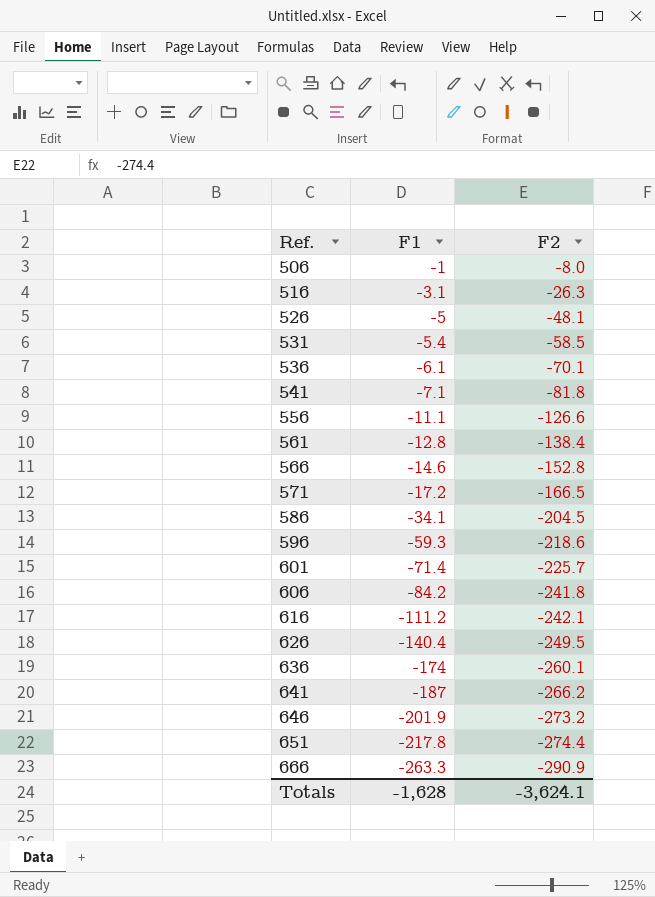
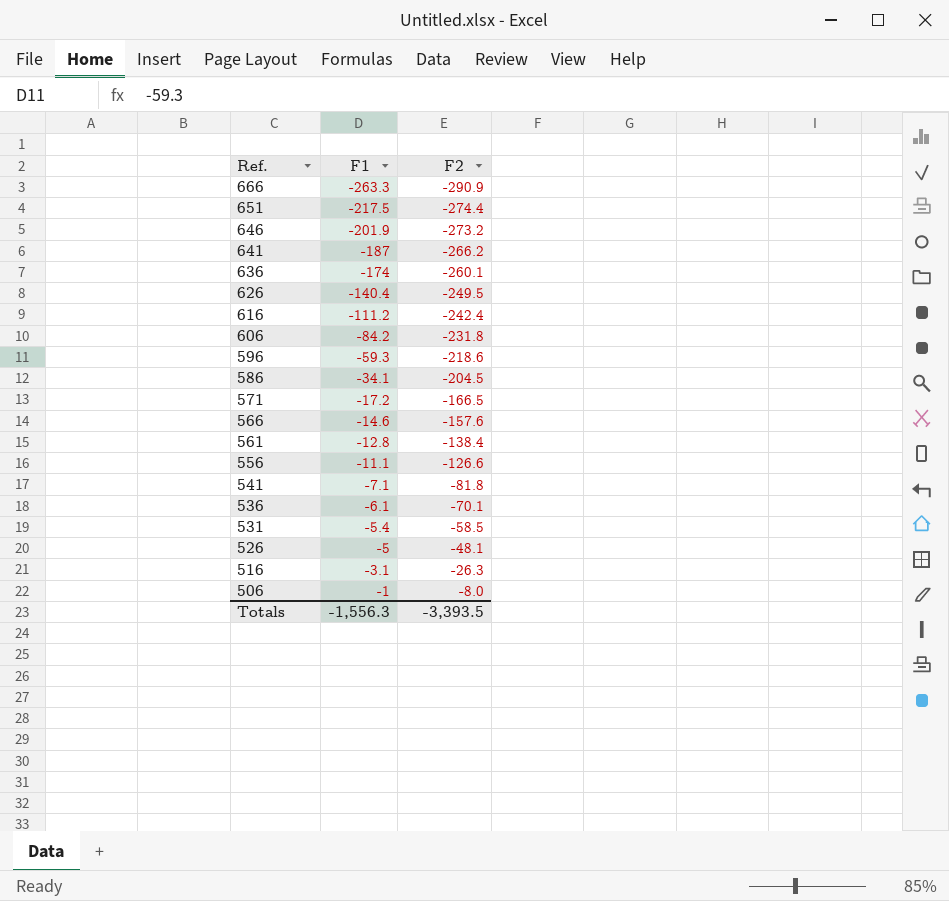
row order: Ref. ascending -> Ref. descending
row 601: -71.4 | -225.7 -> none
651 | F1: -217.8 -> -217.5
616 | F2: -242.1 -> -242.4
606 | F2: -241.8 -> -231.8
566 | F2: -152.8 -> -157.6
Totals | F1: -1,628 -> -1,556.3
Totals | F2: -3,624.1 -> -3,393.5

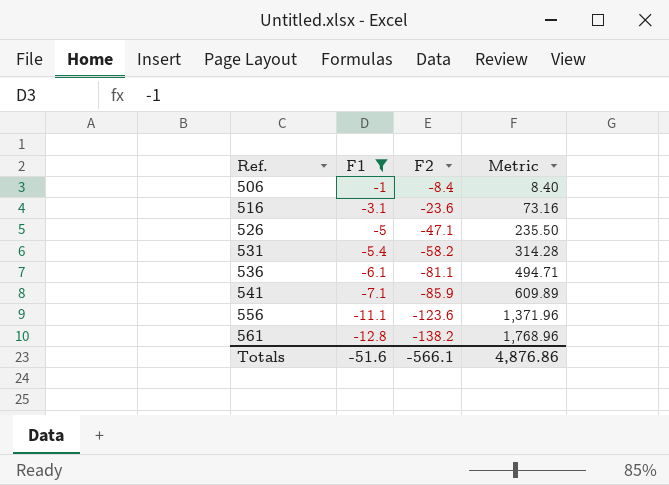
filter: none -> F1 >= -12.8
row order: Ref. descending -> Ref. ascending
column Metric | formula: none -> [F1] * [F2]
506 | F2: -8.0 -> -8.4
516 | F2: -26.3 -> -23.6
526 | F2: -48.1 -> -47.1
531 | F2: -58.5 -> -58.2
536 | F2: -70.1 -> -81.1
541 | F2: -81.8 -> -85.9
556 | F2: -126.6 -> -123.6
561 | F2: -138.4 -> -138.2
Totals | F1: -1,556.3 -> -51.6
Totals | F2: -3,393.5 -> -566.1

